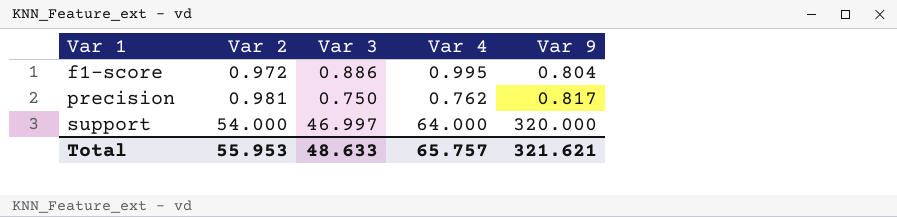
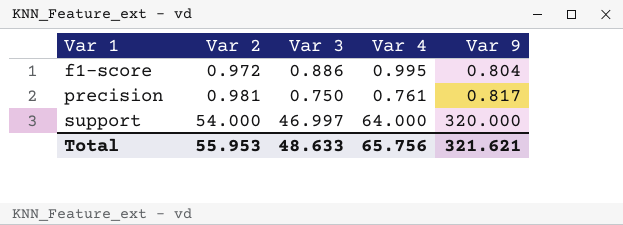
precision | Var 4: 0.762 -> 0.761
Total | Var 4: 65.757 -> 65.756

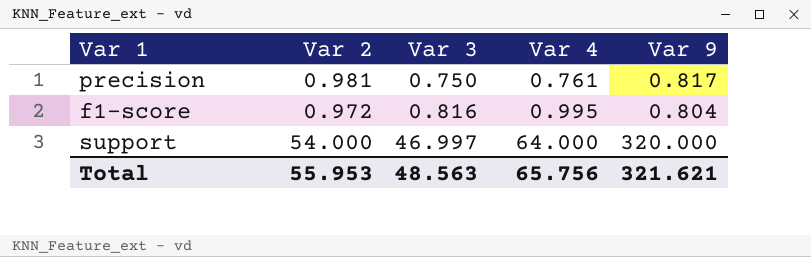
row order: Var 1 ascending -> Var 3 ascending
f1-score | Var 3: 0.886 -> 0.816
Total | Var 3: 48.633 -> 48.563

